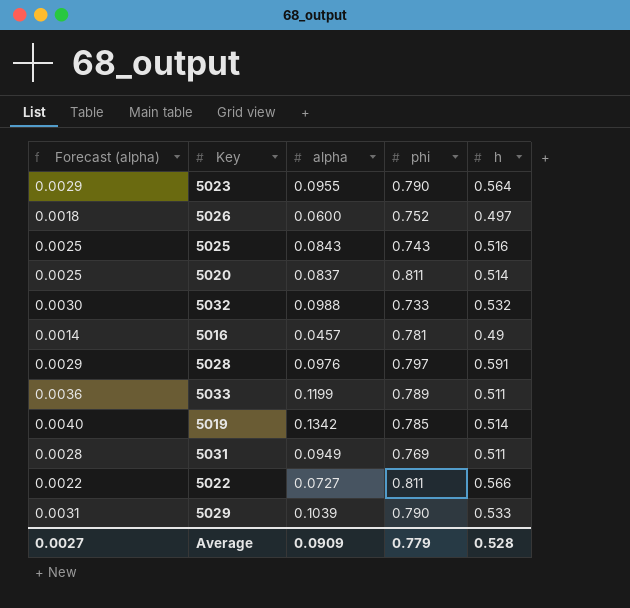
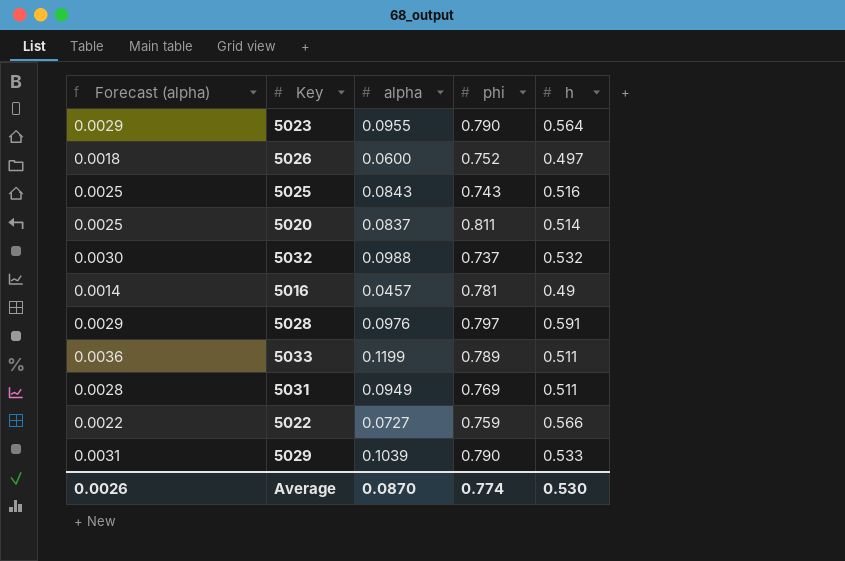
row 5019: 0.0040 | 0.1342 | 0.785 | 0.514 -> none
5032 | phi: 0.733 -> 0.737
5022 | phi: 0.811 -> 0.759
Average | Forecast (alpha): 0.0027 -> 0.0026
Average | alpha: 0.0909 -> 0.0870
Average | phi: 0.779 -> 0.774
Average | h: 0.528 -> 0.530

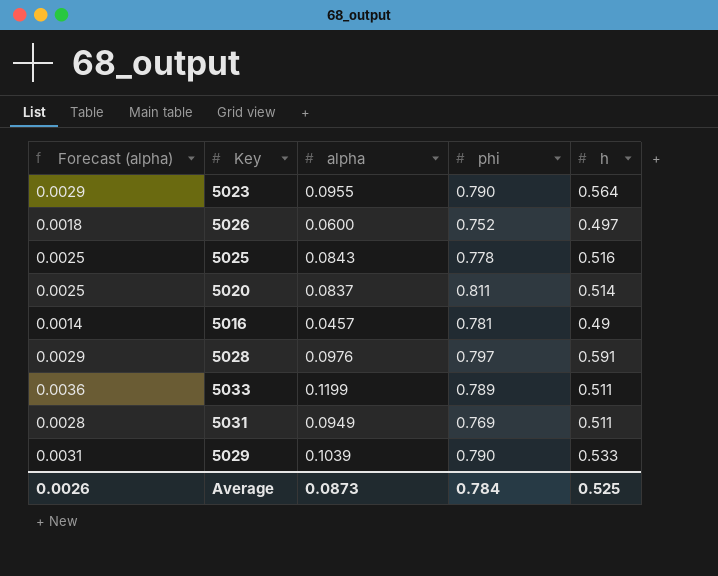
row 5032: 0.0030 | 0.0988 | 0.737 | 0.532 -> none
row 5022: 0.0022 | 0.0727 | 0.759 | 0.566 -> none
5025 | phi: 0.743 -> 0.778
Average | alpha: 0.0870 -> 0.0873
Average | phi: 0.774 -> 0.784
Average | h: 0.530 -> 0.525

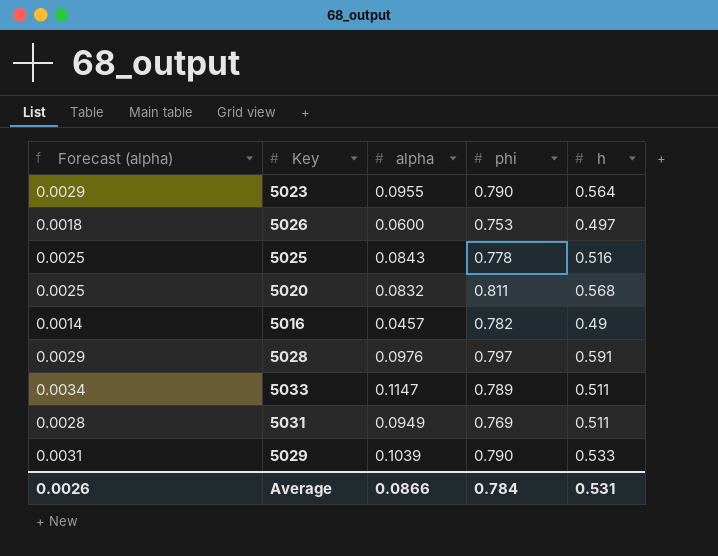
5026 | phi: 0.752 -> 0.753
5020 | alpha: 0.0837 -> 0.0832
5020 | h: 0.514 -> 0.568
5016 | phi: 0.781 -> 0.782
5033 | Forecast (alpha): 0.0036 -> 0.0034
5033 | alpha: 0.1199 -> 0.1147
Average | alpha: 0.0873 -> 0.0866
Average | h: 0.525 -> 0.531

